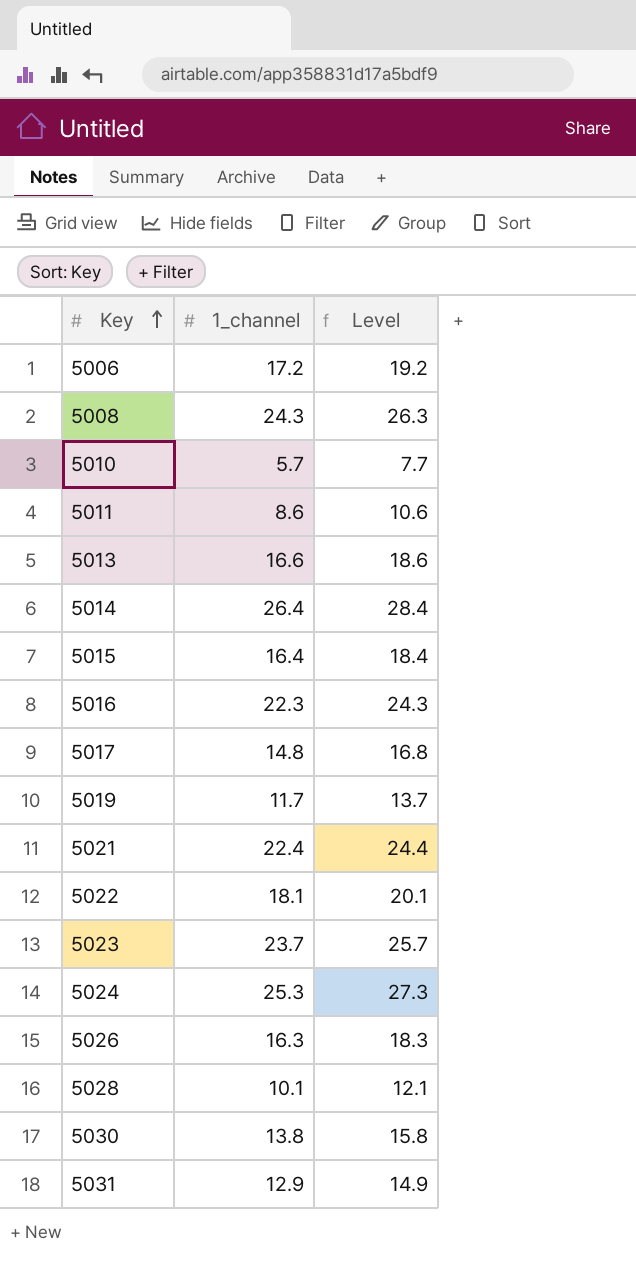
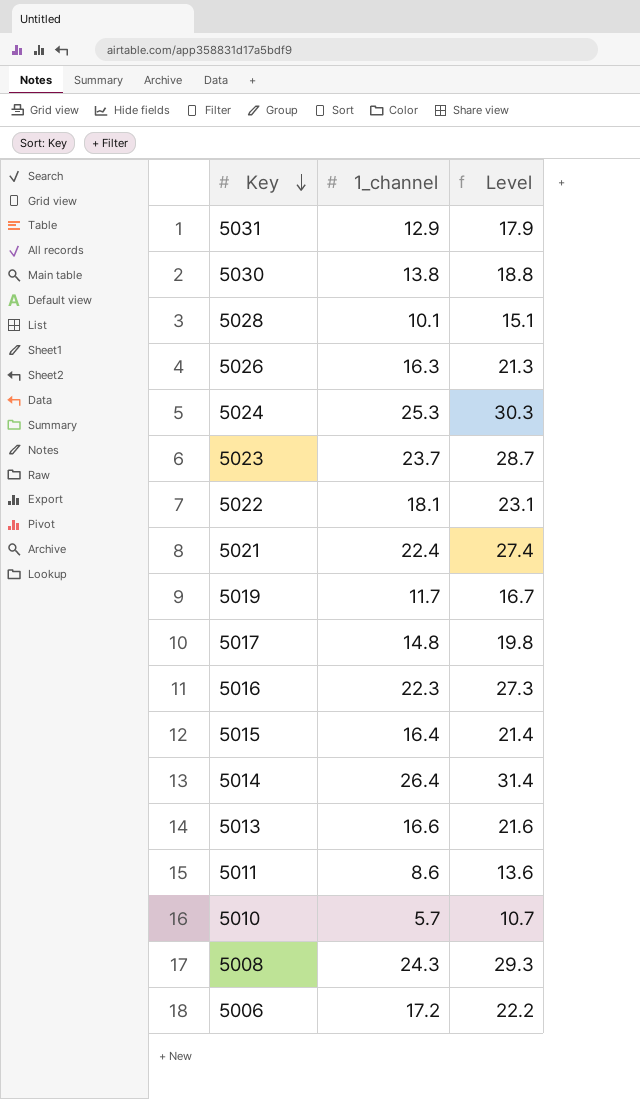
row order: Key ascending -> Key descending
column Level | formula: [1_channel] + 2 -> [1_channel] + 5

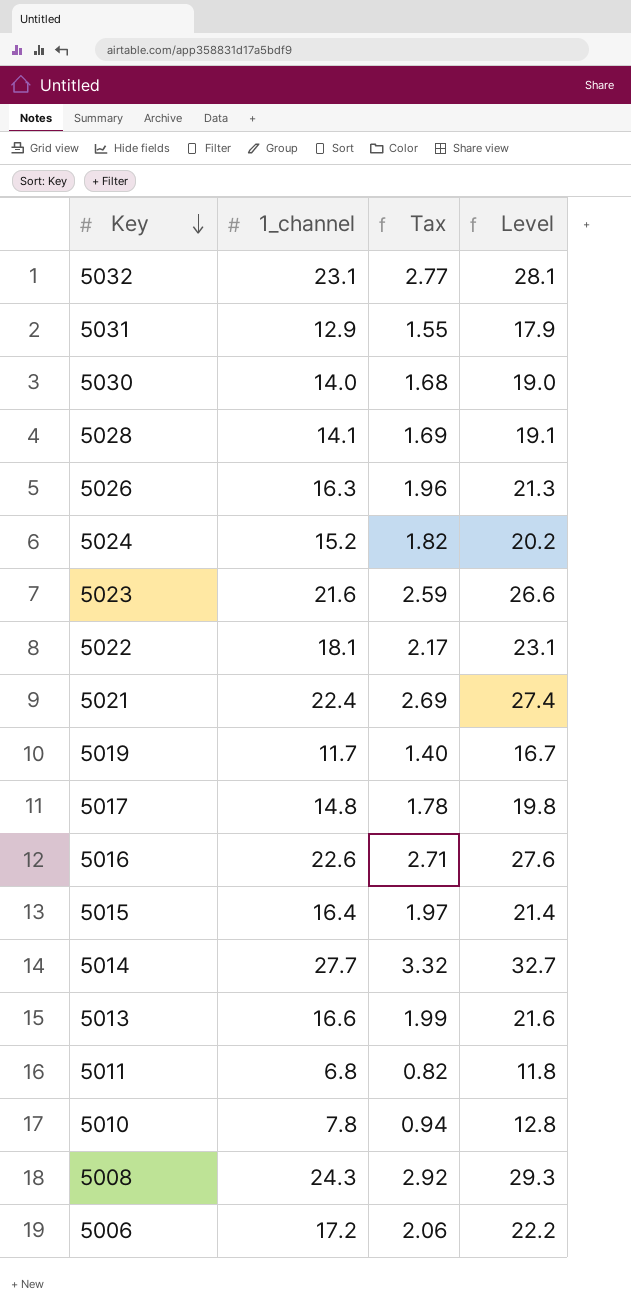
column Tax | formula: none -> [1_channel] * 0.12
row 5032: none -> 23.1 | 2.77 | 28.1
5030 | 1_channel: 13.8 -> 14.0
5030 | Level: 18.8 -> 19.0
5028 | 1_channel: 10.1 -> 14.1
5028 | Level: 15.1 -> 19.1
5024 | 1_channel: 25.3 -> 15.2
5024 | Level: 30.3 -> 20.2
5023 | 1_channel: 23.7 -> 21.6
5023 | Level: 28.7 -> 26.6
5016 | 1_channel: 22.3 -> 22.6
5016 | Level: 27.3 -> 27.6
5014 | 1_channel: 26.4 -> 27.7
5014 | Level: 31.4 -> 32.7
5011 | 1_channel: 8.6 -> 6.8
5011 | Level: 13.6 -> 11.8
5010 | 1_channel: 5.7 -> 7.8
5010 | Level: 10.7 -> 12.8

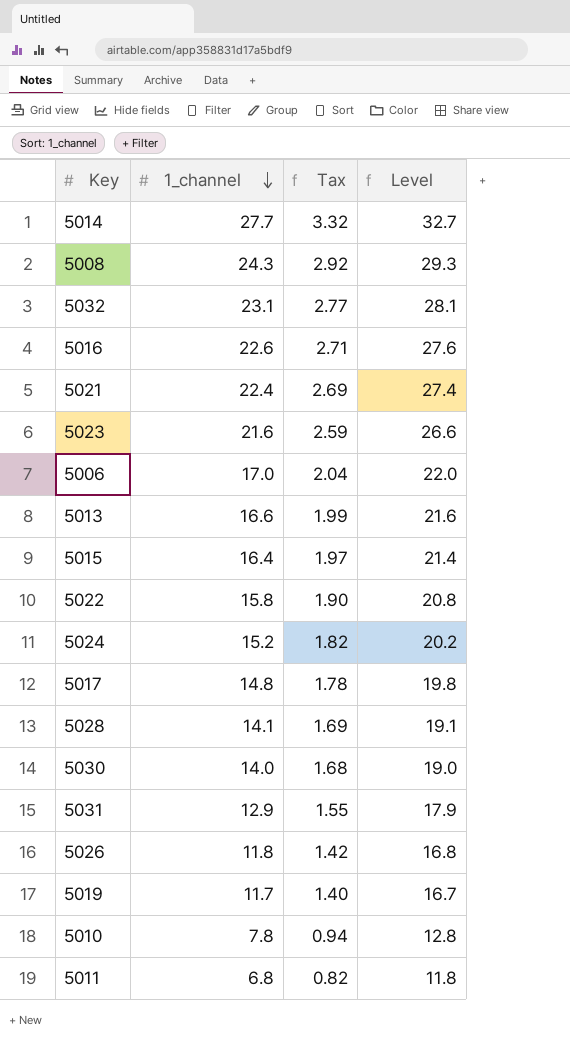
row order: Key descending -> 1_channel descending
5006 | 1_channel: 17.2 -> 17.0
5006 | Tax: 2.06 -> 2.04
5006 | Level: 22.2 -> 22.0
5022 | 1_channel: 18.1 -> 15.8
5022 | Tax: 2.17 -> 1.90
5022 | Level: 23.1 -> 20.8
5026 | 1_channel: 16.3 -> 11.8
5026 | Tax: 1.96 -> 1.42
5026 | Level: 21.3 -> 16.8

